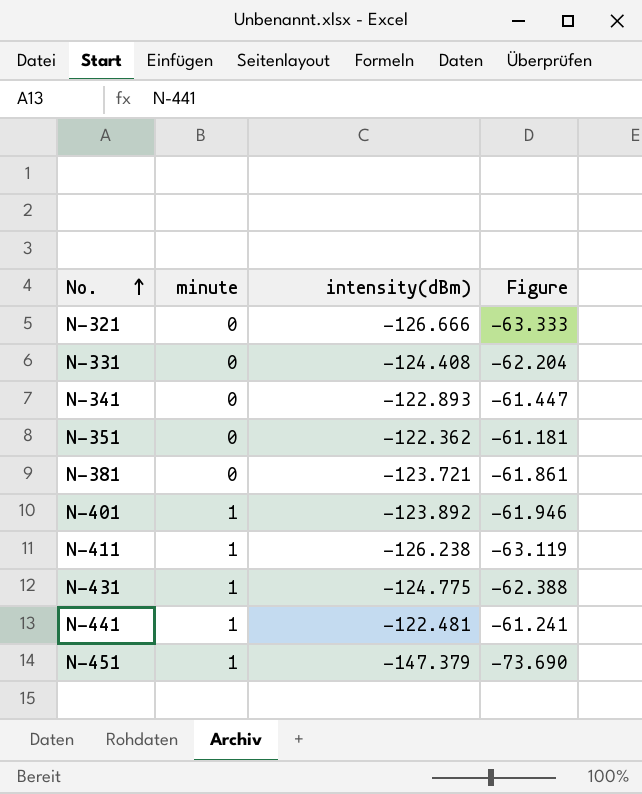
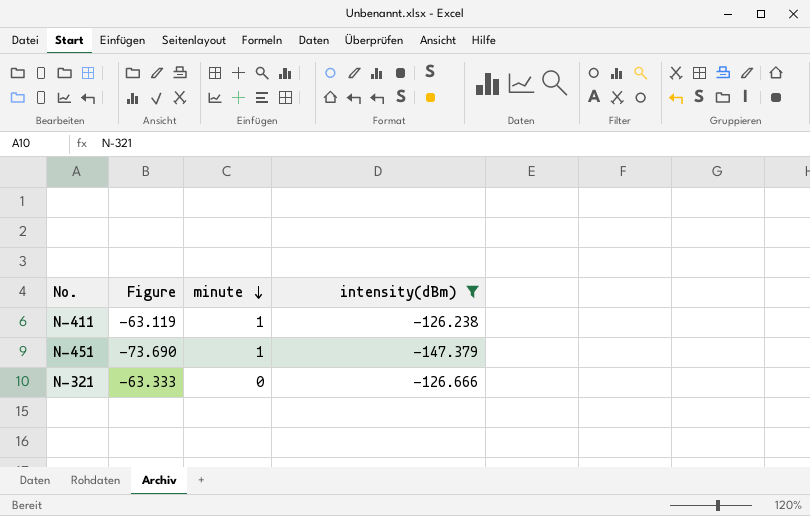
filter: none -> intensity(dBm) <= -126.238
row order: No. ascending -> minute descending
column Figure | position: 4 -> 2

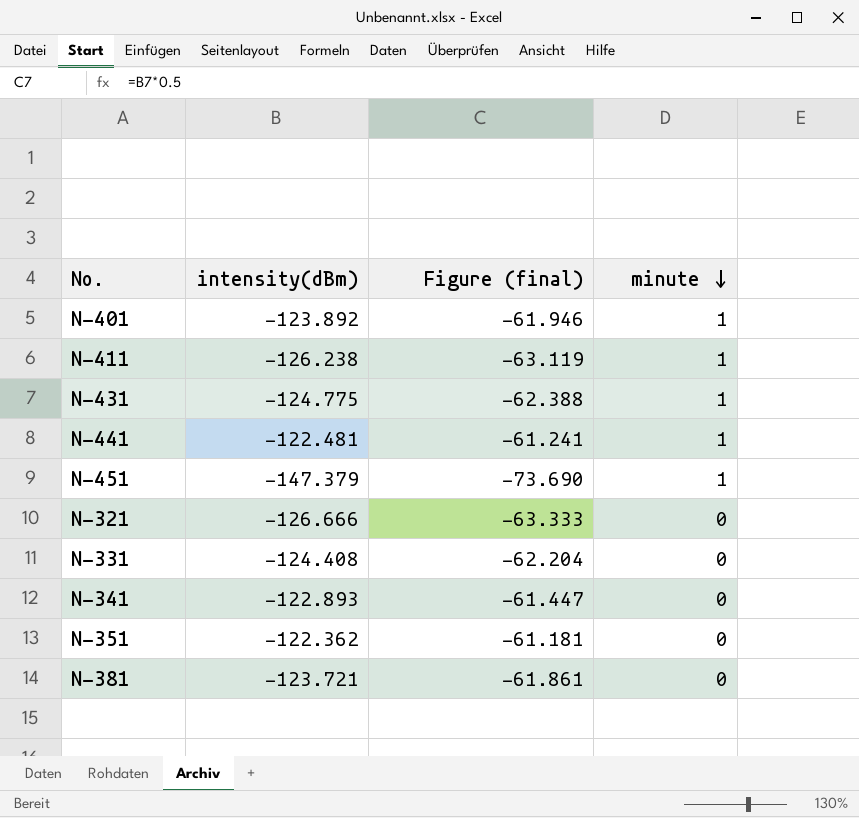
filter: intensity(dBm) <= -126.238 -> none
column intensity(dBm) | position: 4 -> 2
column name: Figure -> Figure (final)

